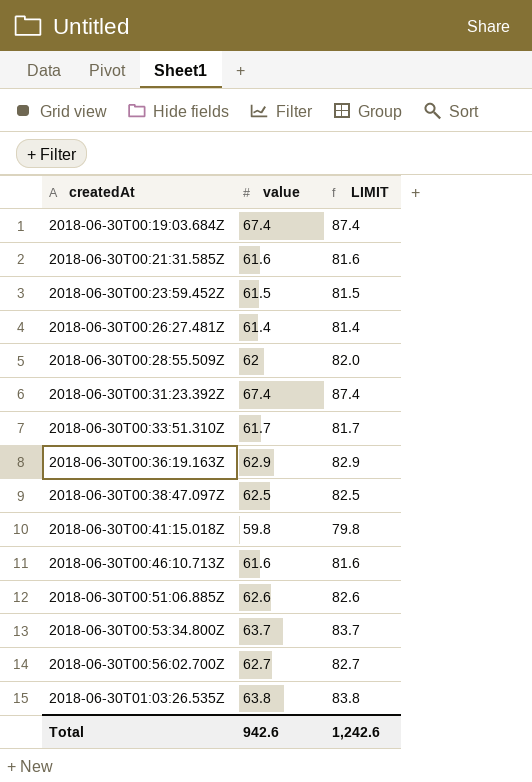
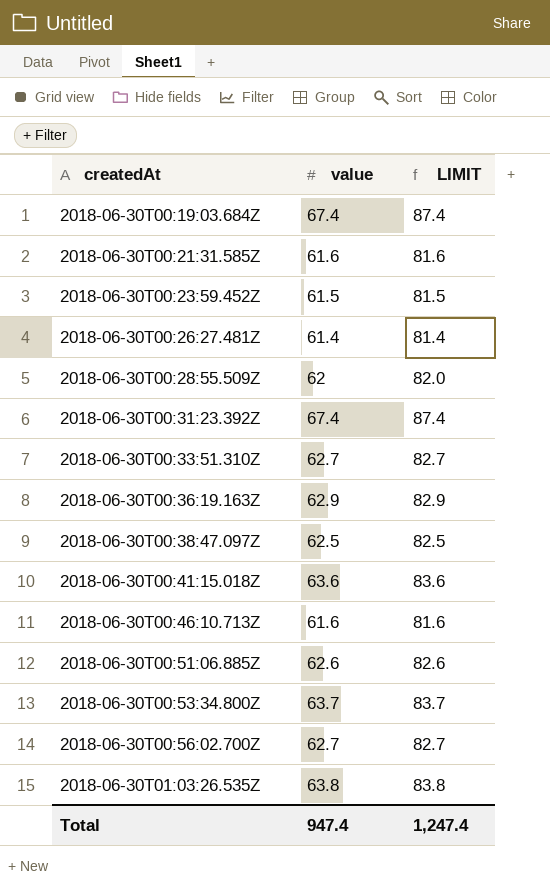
2018-06-30T00:33:51.310Z | value: 61.7 -> 62.7
2018-06-30T00:33:51.310Z | LIMIT: 81.7 -> 82.7
2018-06-30T00:41:15.018Z | value: 59.8 -> 63.6
2018-06-30T00:41:15.018Z | LIMIT: 79.8 -> 83.6
Total | value: 942.6 -> 947.4
Total | LIMIT: 1,242.6 -> 1,247.4

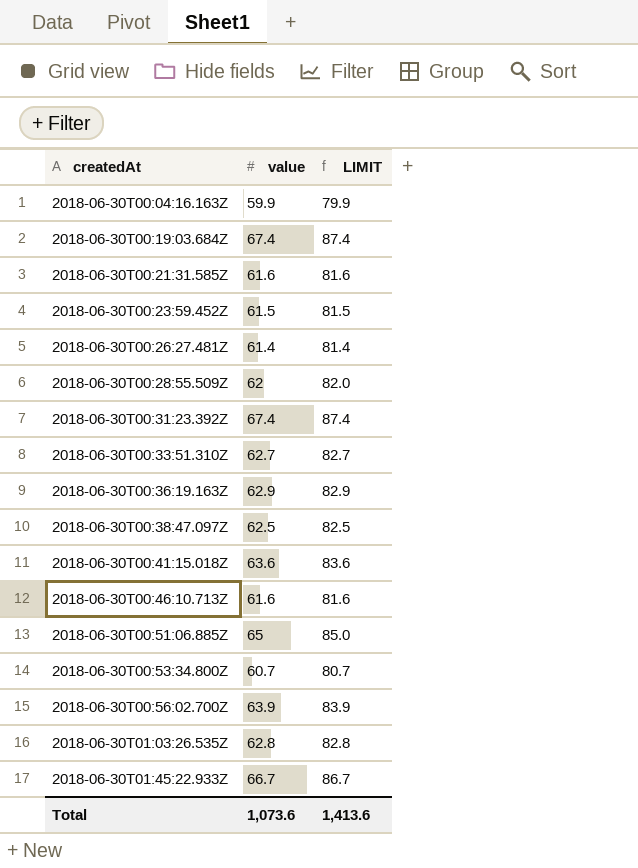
row 2018-06-30T00:04:16.163Z: none -> 59.9 | 79.9
2018-06-30T00:51:06.885Z | value: 62.6 -> 65
2018-06-30T00:51:06.885Z | LIMIT: 82.6 -> 85.0
2018-06-30T00:53:34.800Z | value: 63.7 -> 60.7
2018-06-30T00:53:34.800Z | LIMIT: 83.7 -> 80.7
2018-06-30T00:56:02.700Z | value: 62.7 -> 63.9
2018-06-30T00:56:02.700Z | LIMIT: 82.7 -> 83.9
2018-06-30T01:03:26.535Z | value: 63.8 -> 62.8
2018-06-30T01:03:26.535Z | LIMIT: 83.8 -> 82.8
row 2018-06-30T01:45:22.933Z: none -> 66.7 | 86.7
Total | value: 947.4 -> 1,073.6
Total | LIMIT: 1,247.4 -> 1,413.6

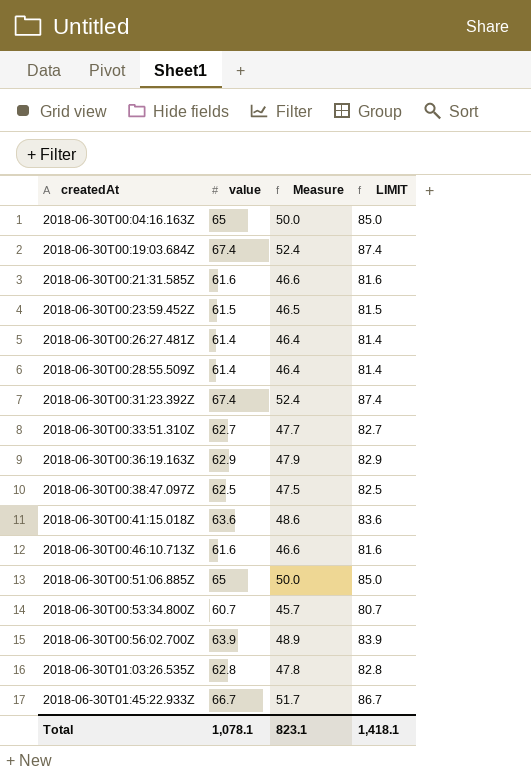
column Measure | formula: none -> [value] - 15
2018-06-30T00:04:16.163Z | value: 59.9 -> 65
2018-06-30T00:04:16.163Z | LIMIT: 79.9 -> 85.0
2018-06-30T00:28:55.509Z | value: 62 -> 61.4
2018-06-30T00:28:55.509Z | LIMIT: 82.0 -> 81.4
Total | value: 1,073.6 -> 1,078.1
Total | LIMIT: 1,413.6 -> 1,418.1

